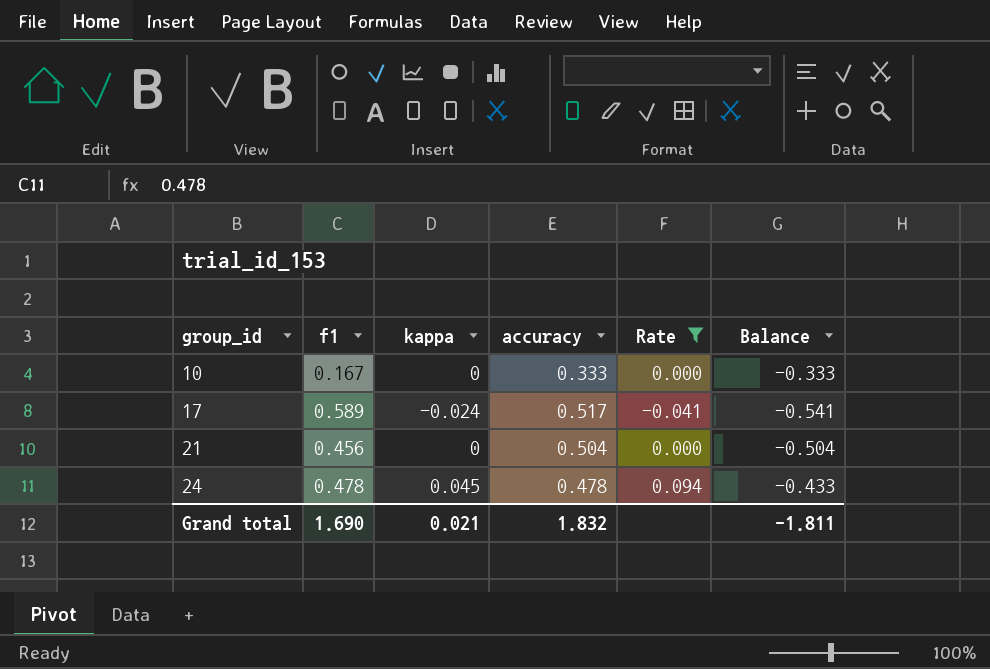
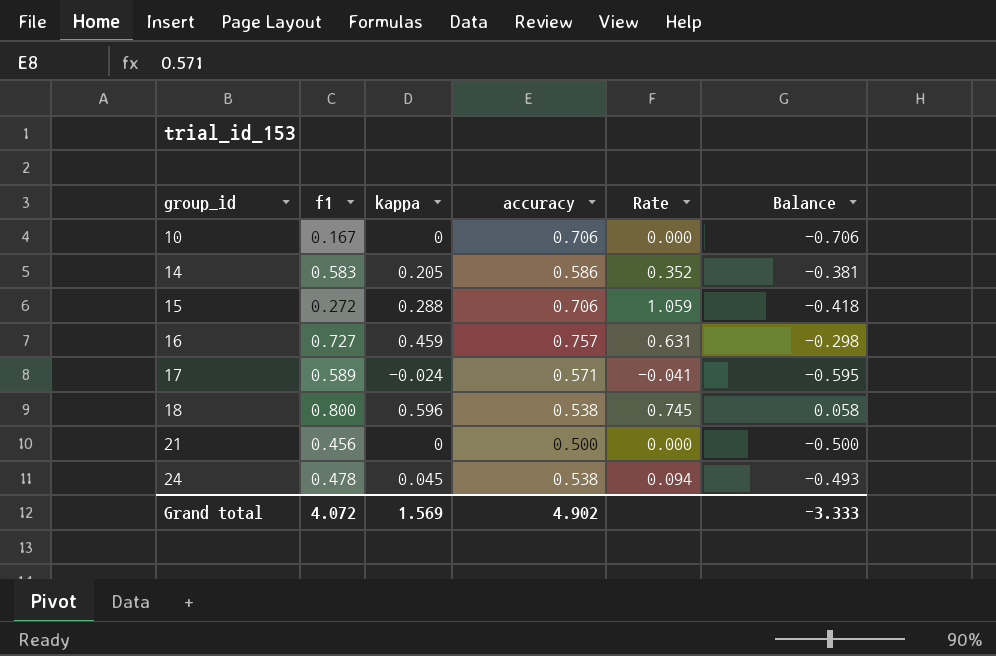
filter: Rate <= 0.094 -> none
10 | accuracy: 0.333 -> 0.706
10 | Balance: -0.333 -> -0.706
17 | accuracy: 0.517 -> 0.571
17 | Balance: -0.541 -> -0.595
21 | accuracy: 0.504 -> 0.500
21 | Balance: -0.504 -> -0.500
24 | accuracy: 0.478 -> 0.538
24 | Balance: -0.433 -> -0.493
Grand total | f1: 1.690 -> 4.072
Grand total | kappa: 0.021 -> 1.569
Grand total | accuracy: 1.832 -> 4.902
Grand total | Balance: -1.811 -> -3.333

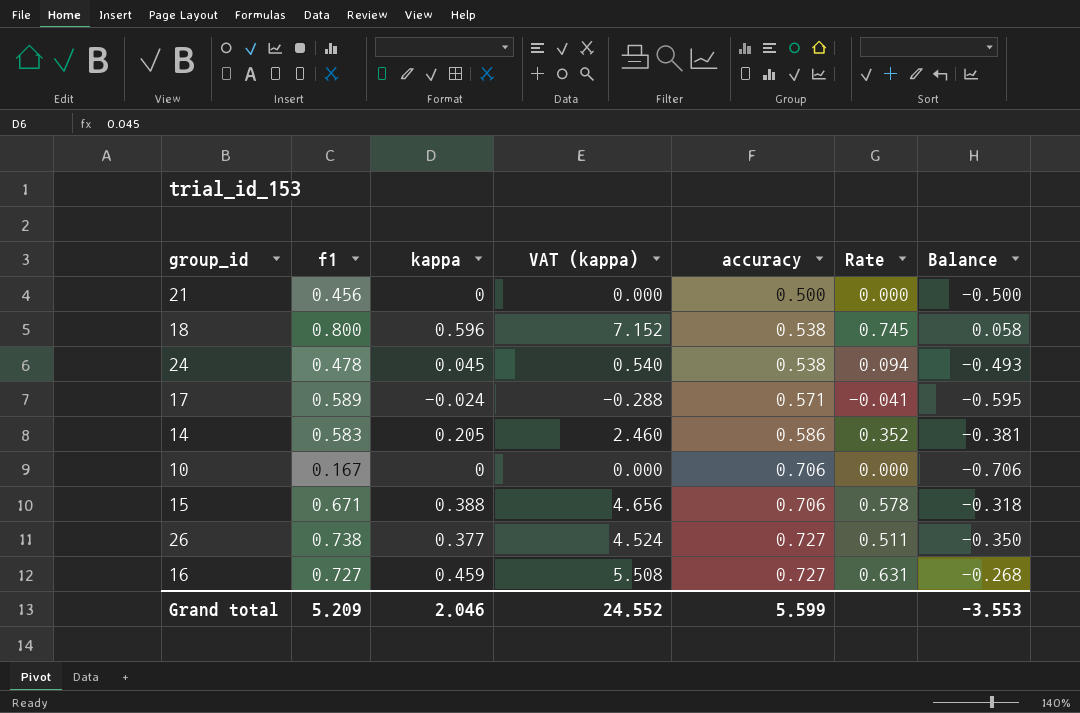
row order: group_id ascending -> accuracy ascending
column VAT (kappa) | formula: none -> [kappa] * 12
15 | f1: 0.272 -> 0.671
15 | kappa: 0.288 -> 0.388
15 | Rate: 1.059 -> 0.578
15 | Balance: -0.418 -> -0.318
row 26: none -> 0.738 | 0.377 | 4.524 | 0.727 | 0.511 | -0.350
16 | accuracy: 0.757 -> 0.727
16 | Balance: -0.298 -> -0.268
Grand total | f1: 4.072 -> 5.209
Grand total | kappa: 1.569 -> 2.046
Grand total | accuracy: 4.902 -> 5.599
Grand total | Balance: -3.333 -> -3.553

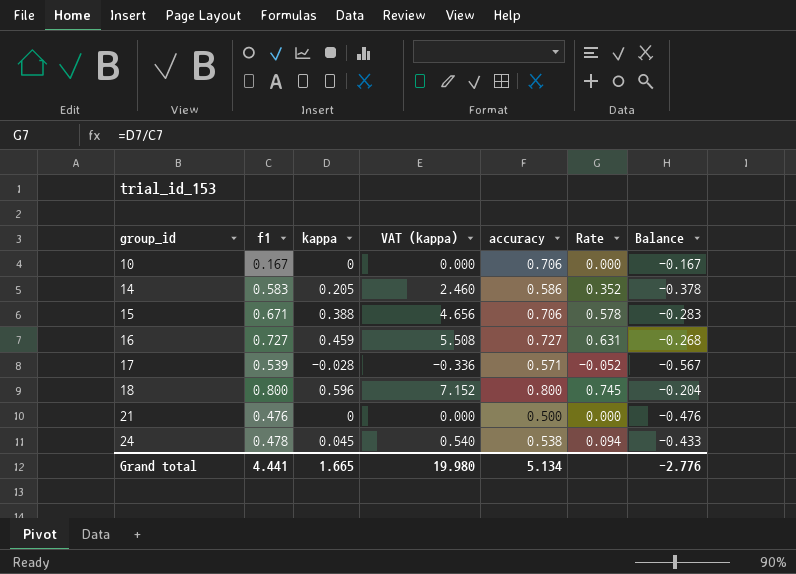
row order: accuracy ascending -> group_id ascending
column Balance | formula: [kappa] - [accuracy] -> [kappa] - [f1]
row 26: 0.738 | 0.377 | 4.524 | 0.727 | 0.511 | -0.350 -> none
17 | f1: 0.589 -> 0.539
17 | kappa: -0.024 -> -0.028
17 | VAT (kappa): -0.288 -> -0.336
17 | Rate: -0.041 -> -0.052
18 | accuracy: 0.538 -> 0.800
21 | f1: 0.456 -> 0.476
Grand total | f1: 5.209 -> 4.441
Grand total | kappa: 2.046 -> 1.665
Grand total | VAT (kappa): 24.552 -> 19.980
Grand total | accuracy: 5.599 -> 5.134
Grand total | Balance: -3.553 -> -2.776

